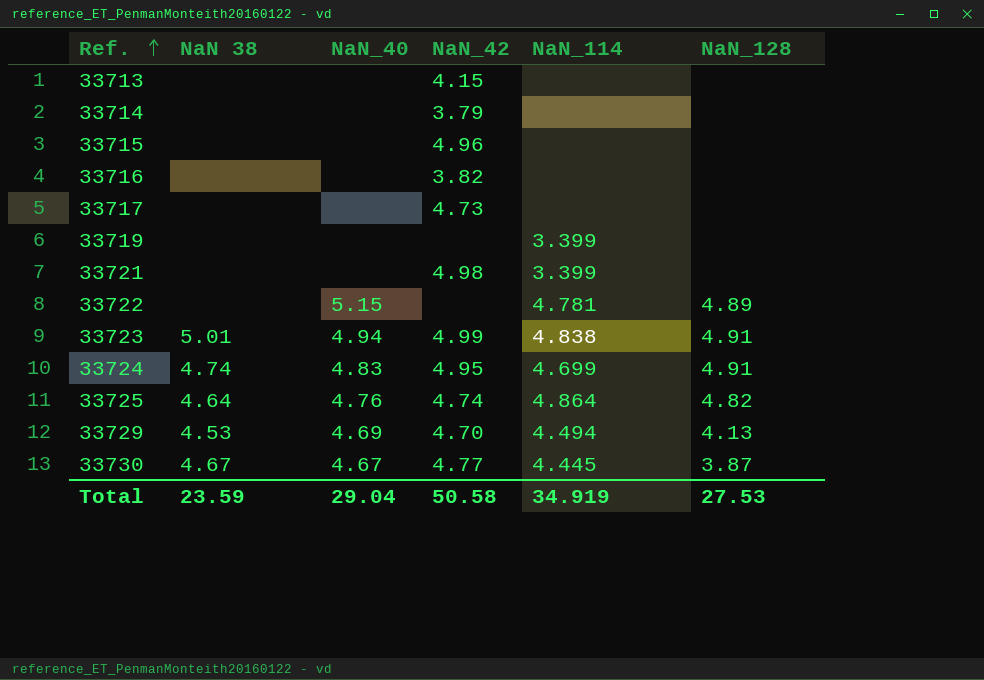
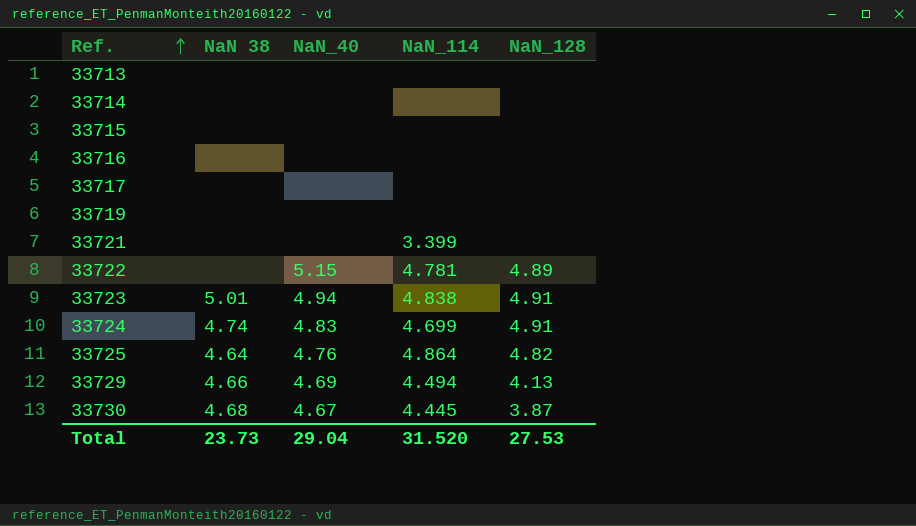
column NaN_42 | position: 4 -> none
33719 | NaN_114: 3.399 -> none
33729 | NaN 38: 4.53 -> 4.66
33730 | NaN 38: 4.67 -> 4.68
Total | NaN 38: 23.59 -> 23.73
Total | NaN_114: 34.919 -> 31.520

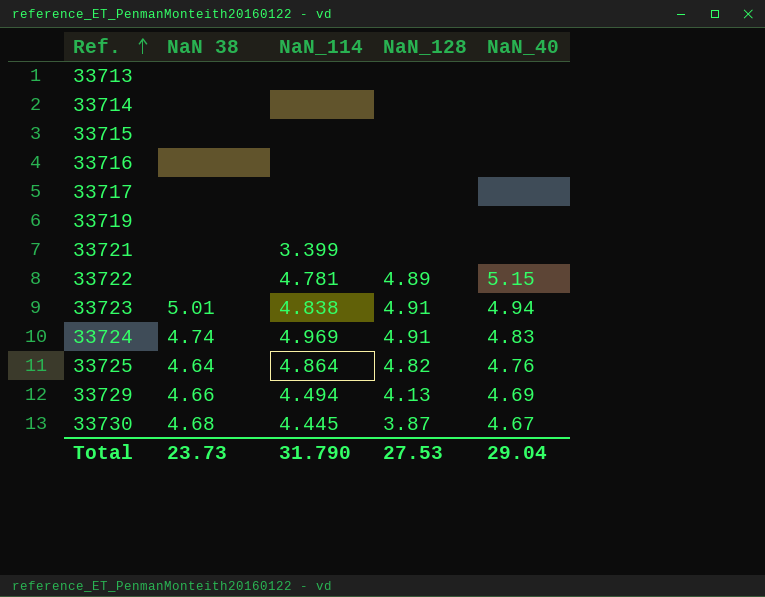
column NaN_40 | position: 3 -> 5
33724 | NaN_114: 4.699 -> 4.969
Total | NaN_114: 31.520 -> 31.790

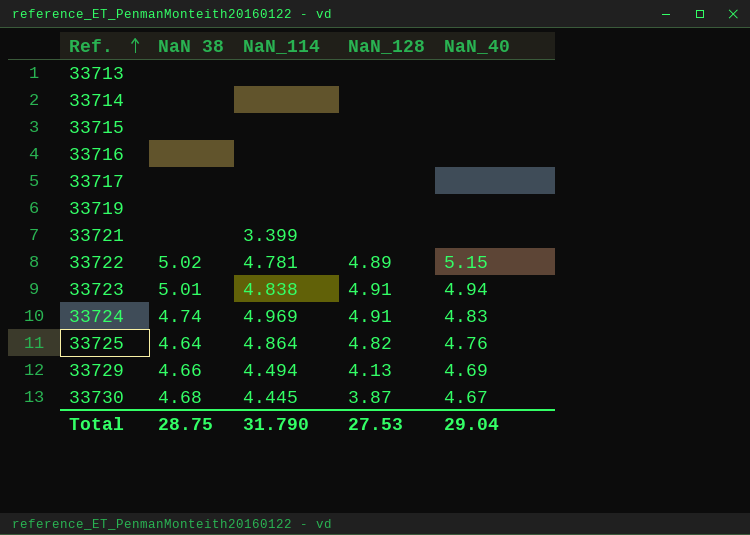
33722 | NaN 38: none -> 5.02
Total | NaN 38: 23.73 -> 28.75

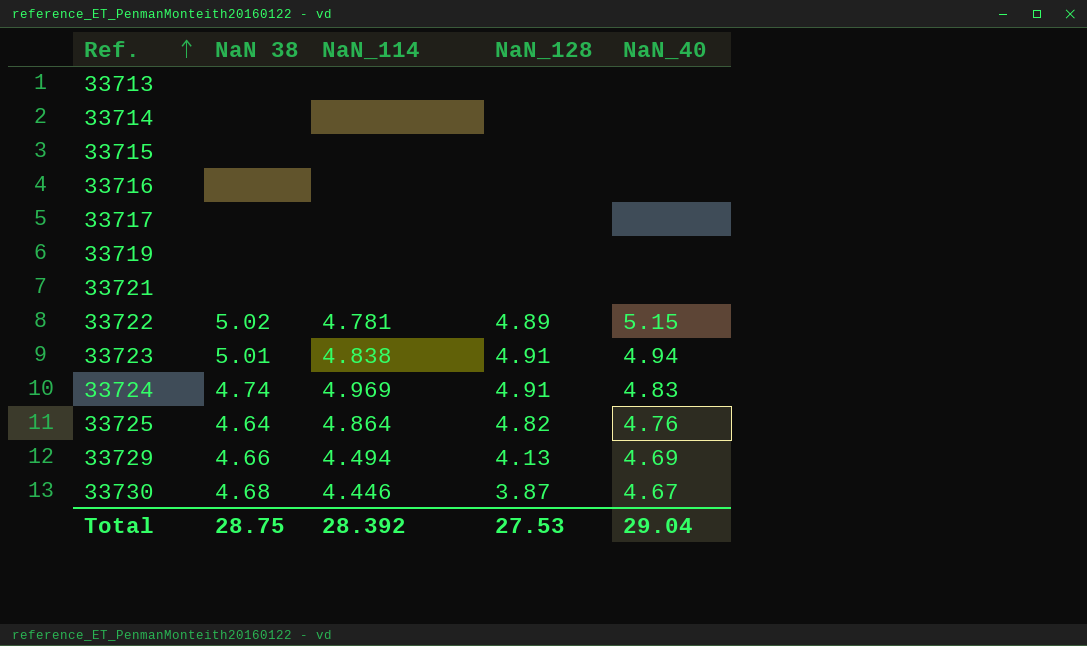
33721 | NaN_114: 3.399 -> none
33730 | NaN_114: 4.445 -> 4.446
Total | NaN_114: 31.790 -> 28.392

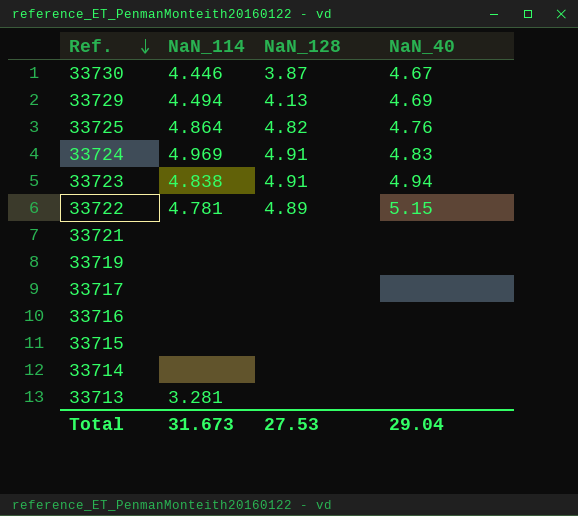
row order: Ref. ascending -> Ref. descending
column NaN 38 | position: 2 -> none
33713 | NaN_114: none -> 3.281
Total | NaN_114: 28.392 -> 31.673

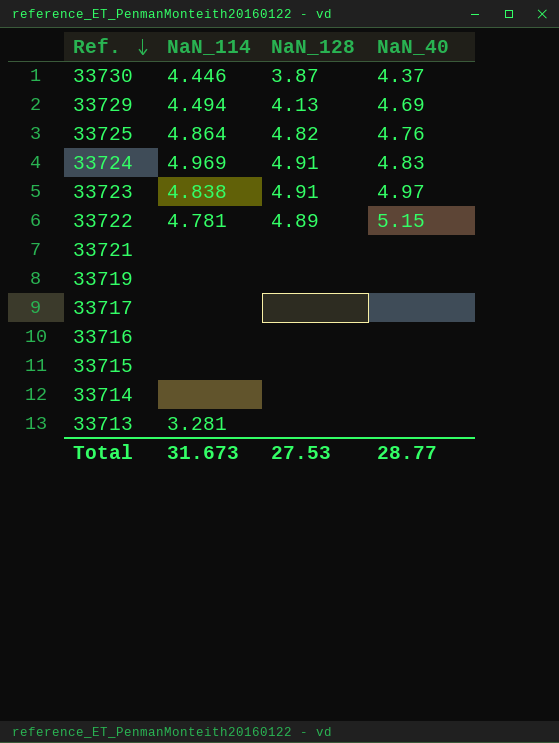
33730 | NaN_40: 4.67 -> 4.37
33723 | NaN_40: 4.94 -> 4.97
Total | NaN_40: 29.04 -> 28.77

